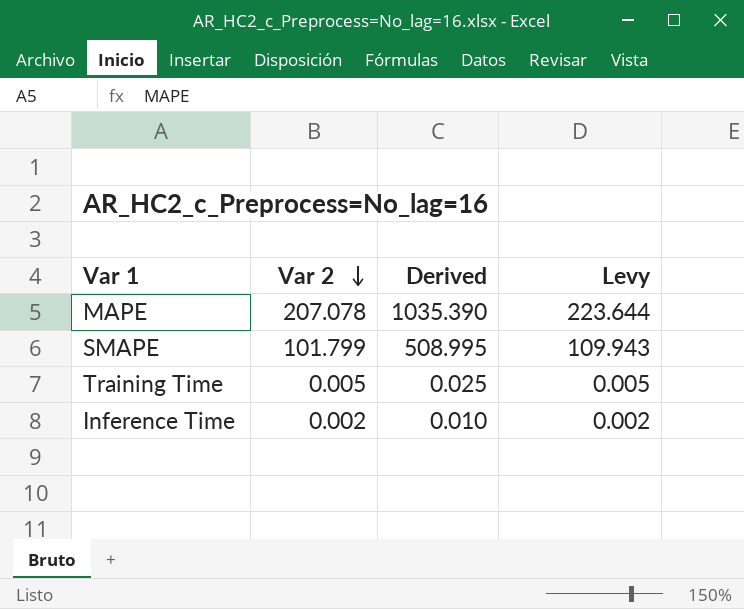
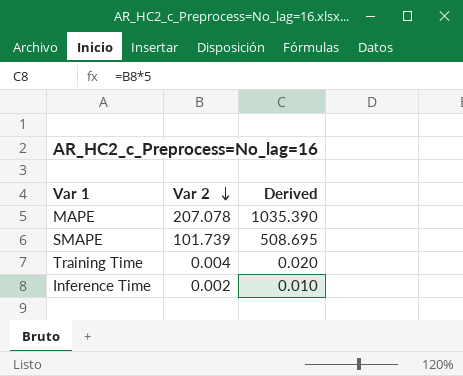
column Levy | formula: [Var 2] * 1.08 -> none
SMAPE | Var 2: 101.799 -> 101.739
SMAPE | Derived: 508.995 -> 508.695
Training Time | Var 2: 0.005 -> 0.004
Training Time | Derived: 0.025 -> 0.020

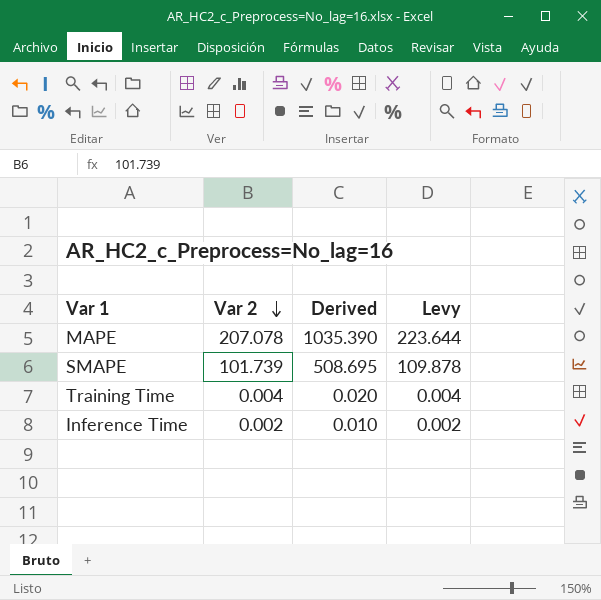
column Levy | formula: none -> [Var 2] * 1.08

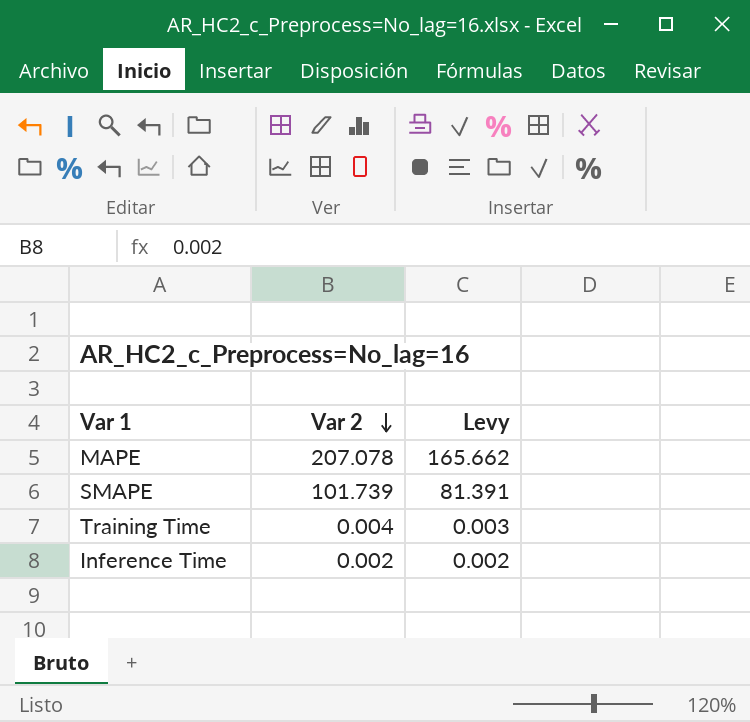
column Derived | formula: [Var 2] * 5 -> none
column Levy | formula: [Var 2] * 1.08 -> [Var 2] * 0.8

